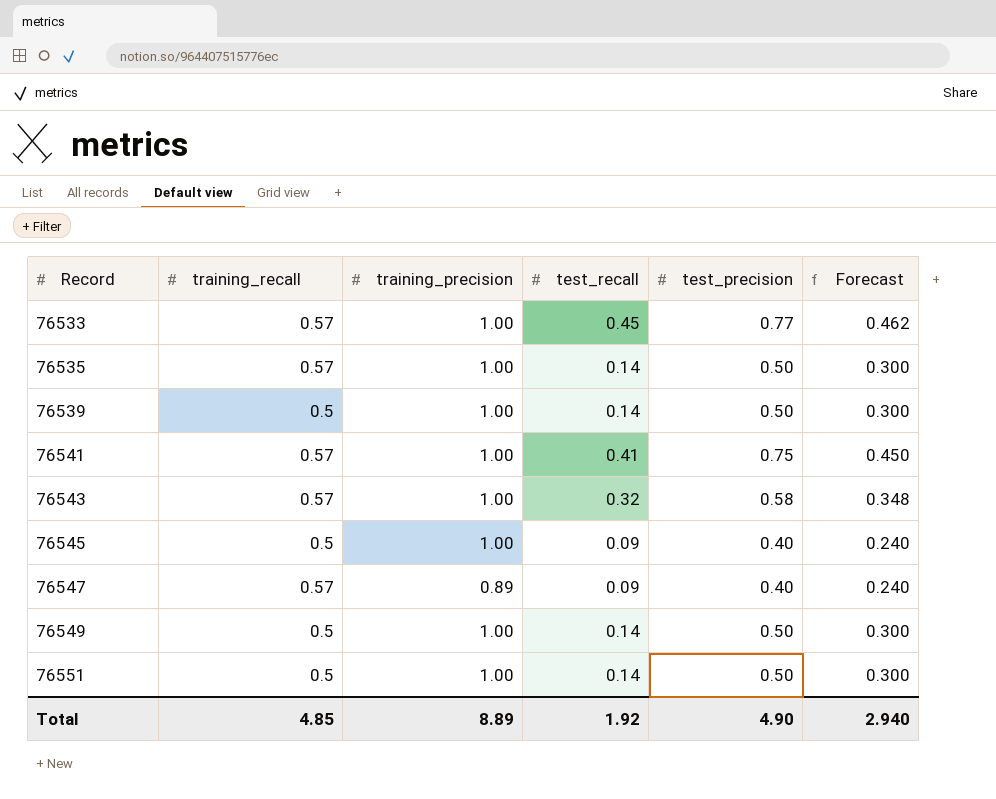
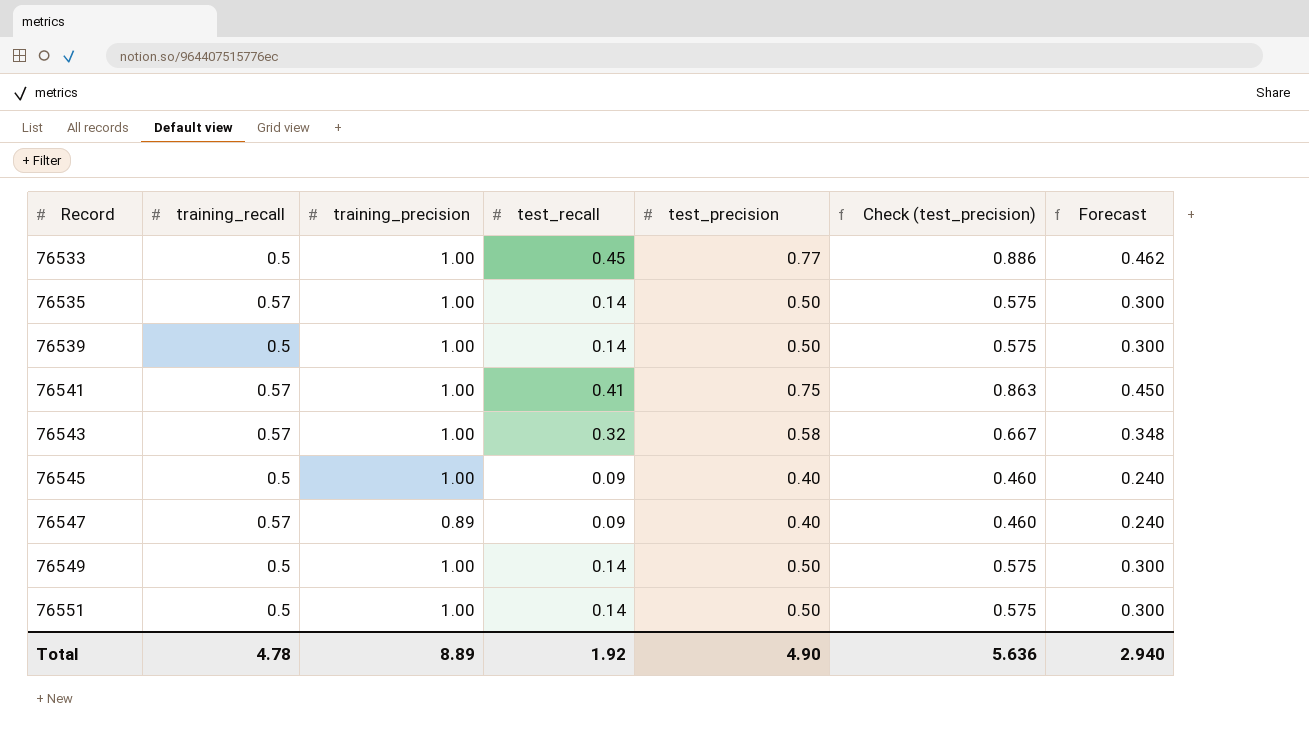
column Check (test_precision) | formula: none -> [test_precision] * 1.15
76533 | training_recall: 0.57 -> 0.5
Total | training_recall: 4.85 -> 4.78

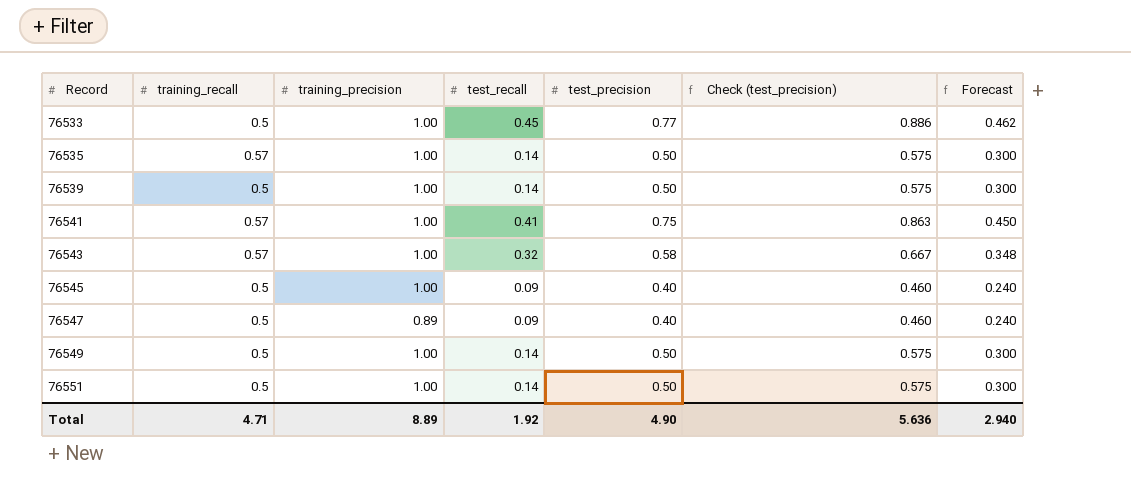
76547 | training_recall: 0.57 -> 0.5
Total | training_recall: 4.78 -> 4.71

